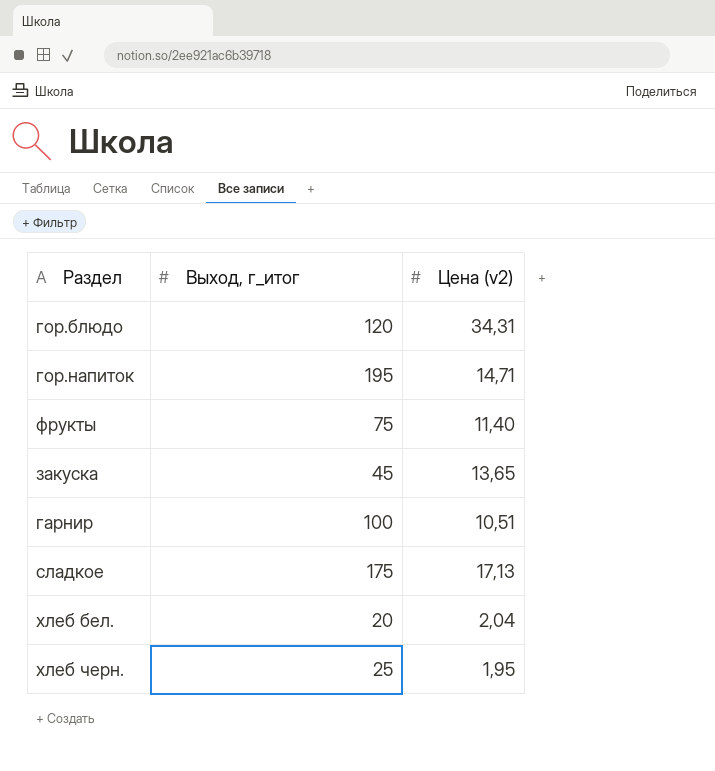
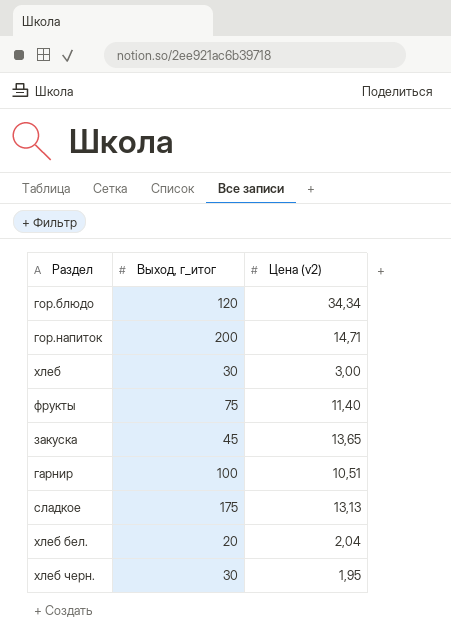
гор.блюдо | Цена (v2): 34,31 -> 34,34
гор.напиток | Выход, г_итог: 195 -> 200
row хлеб: none -> 30 | 3,00
сладкое | Цена (v2): 17,13 -> 13,13
хлеб черн. | Выход, г_итог: 25 -> 30

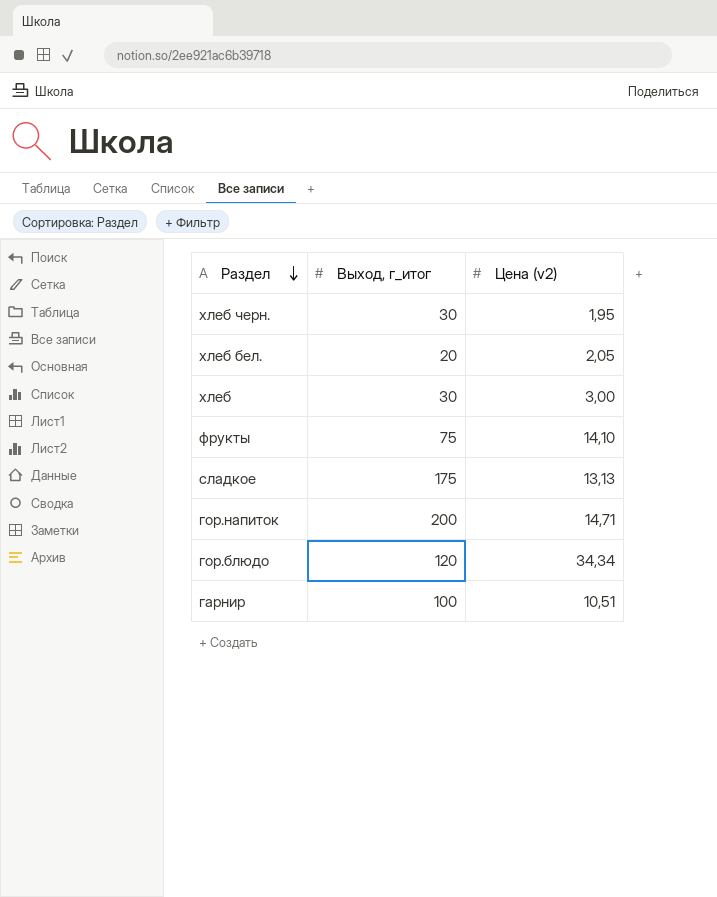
row order: none -> Раздел descending
row закуска: 45 | 13,65 -> none
хлеб бел. | Цена (v2): 2,04 -> 2,05
фрукты | Цена (v2): 11,40 -> 14,10

